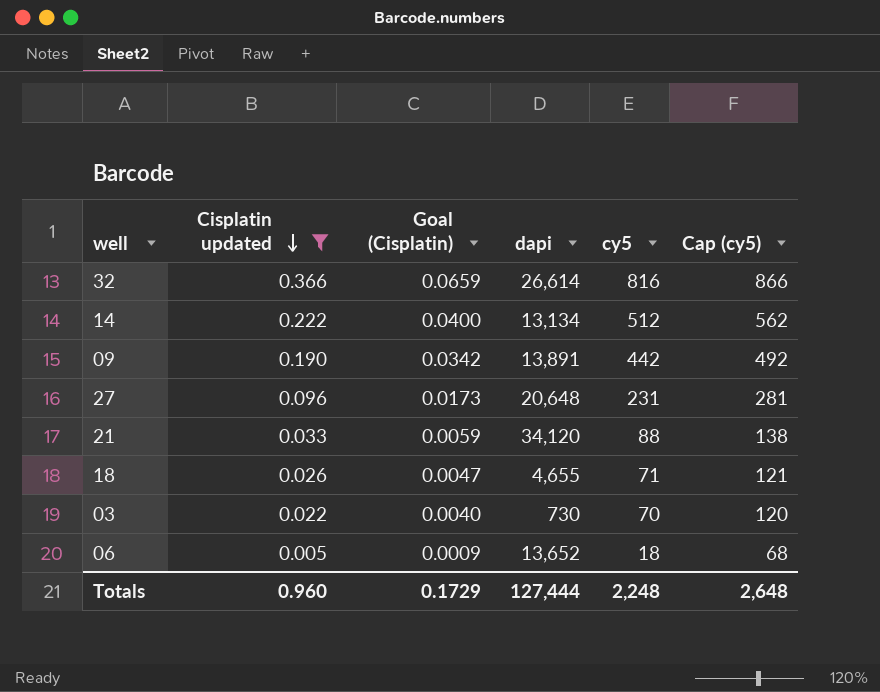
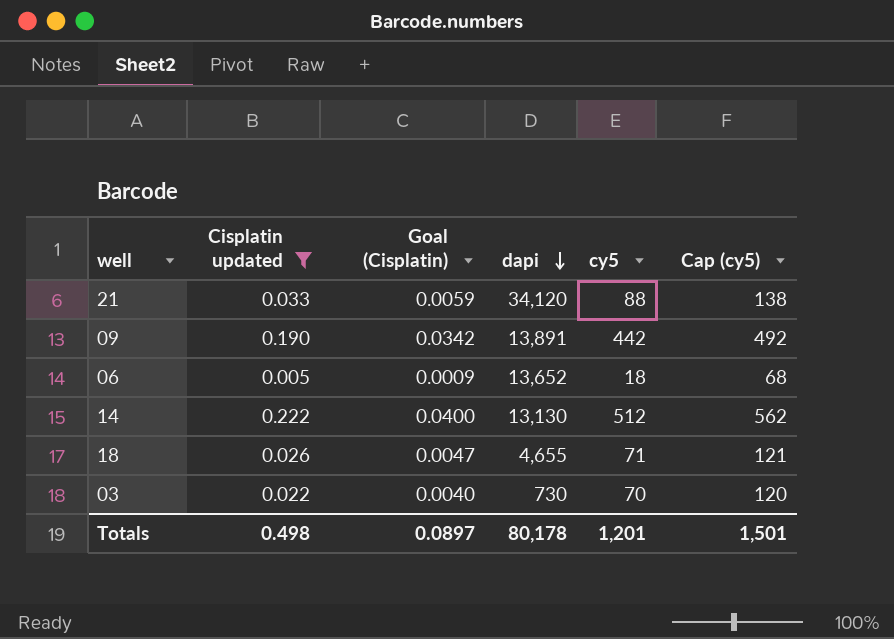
row order: Cisplatin updated descending -> dapi descending
row 32: 0.366 | 0.0659 | 26,614 | 816 | 866 -> none
row 27: 0.096 | 0.0173 | 20,648 | 231 | 281 -> none
14 | dapi: 13,134 -> 13,130
Totals | Cisplatin updated: 0.960 -> 0.498
Totals | Goal (Cisplatin): 0.1729 -> 0.0897
Totals | dapi: 127,444 -> 80,178
Totals | cy5: 2,248 -> 1,201
Totals | Cap (cy5): 2,648 -> 1,501

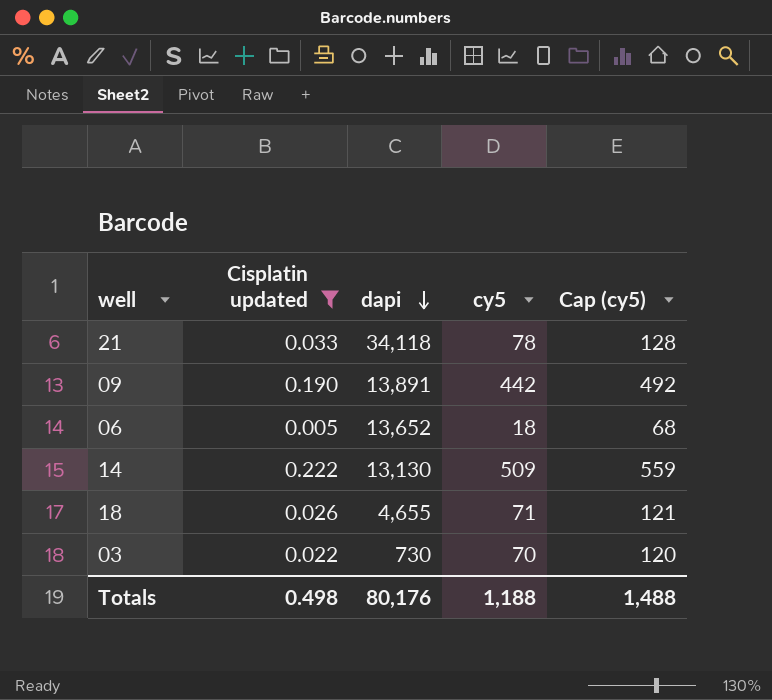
column Goal (Cisplatin) | formula: [Cisplatin updated] * 0.18 -> none
21 | dapi: 34,120 -> 34,118
21 | cy5: 88 -> 78
21 | Cap (cy5): 138 -> 128
14 | cy5: 512 -> 509
14 | Cap (cy5): 562 -> 559
Totals | dapi: 80,178 -> 80,176
Totals | cy5: 1,201 -> 1,188
Totals | Cap (cy5): 1,501 -> 1,488

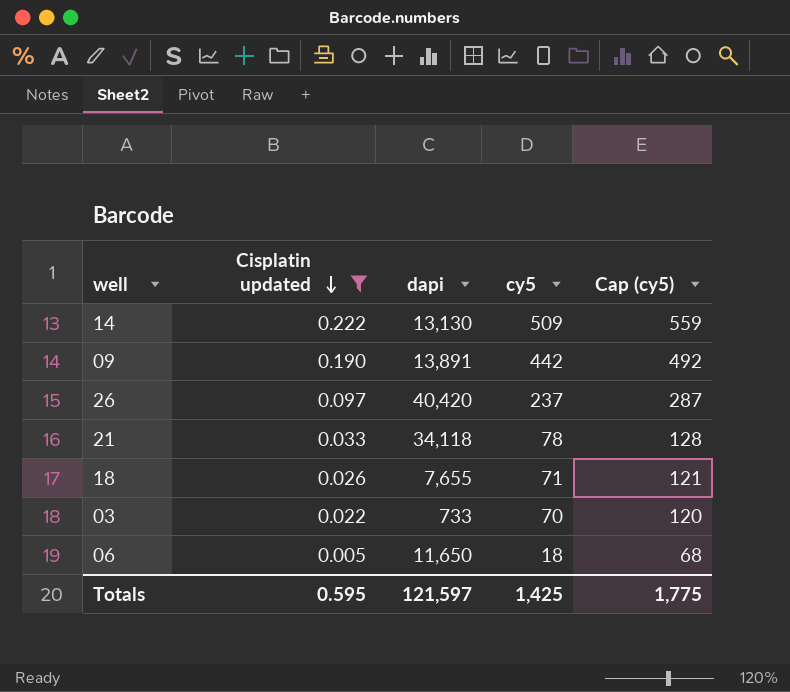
row order: dapi descending -> Cisplatin updated descending
row 26: none -> 0.097 | 40,420 | 237 | 287
18 | dapi: 4,655 -> 7,655
03 | dapi: 730 -> 733
06 | dapi: 13,652 -> 11,650
Totals | Cisplatin updated: 0.498 -> 0.595
Totals | dapi: 80,176 -> 121,597
Totals | cy5: 1,188 -> 1,425
Totals | Cap (cy5): 1,488 -> 1,775

